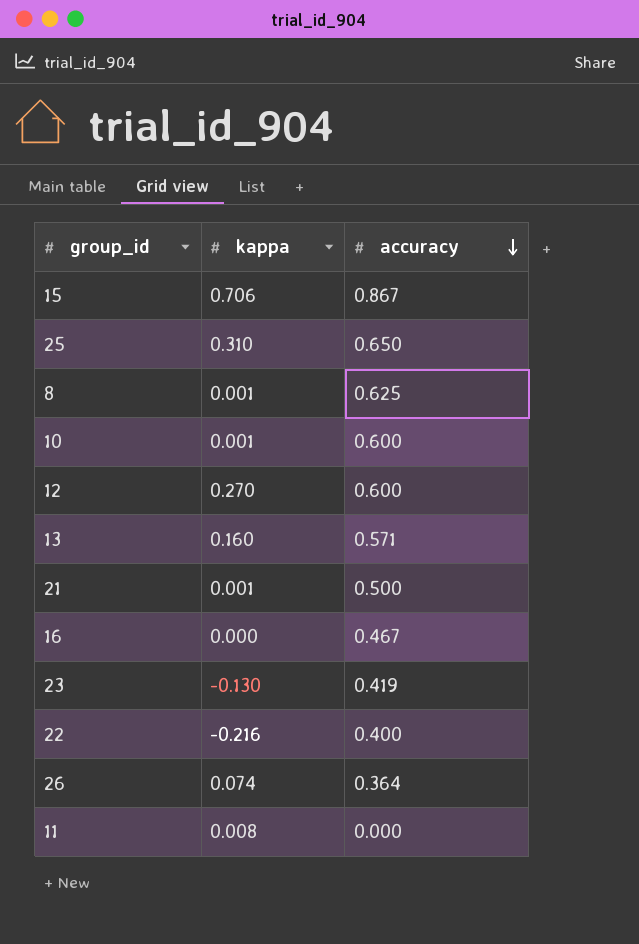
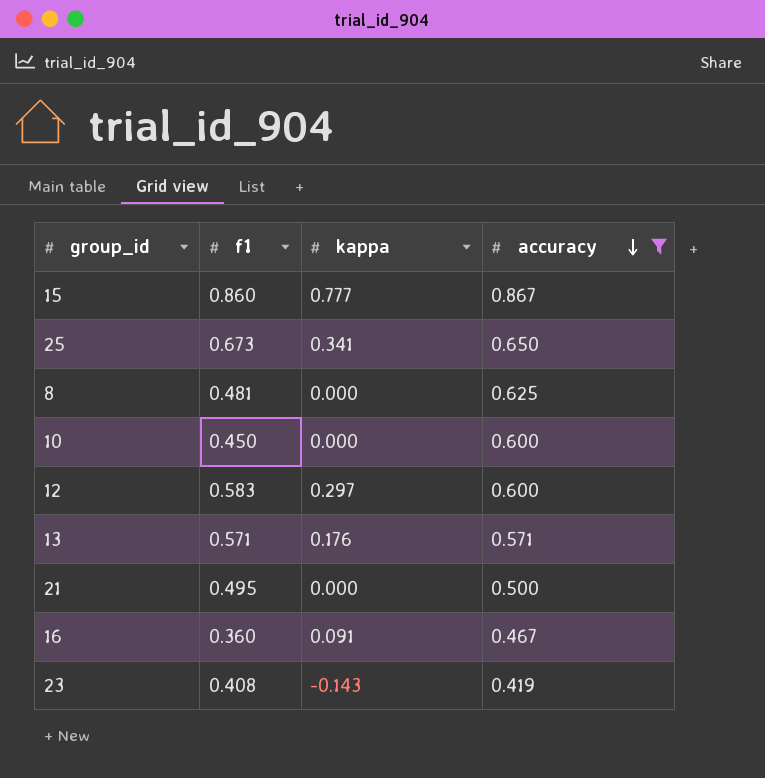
filter: none -> accuracy >= 0.419
column f1 | position: none -> 2
15 | kappa: 0.706 -> 0.777
25 | kappa: 0.310 -> 0.341
8 | kappa: 0.001 -> 0.000
10 | kappa: 0.001 -> 0.000
12 | kappa: 0.270 -> 0.297
13 | kappa: 0.160 -> 0.176
21 | kappa: 0.001 -> 0.000
16 | kappa: 0.000 -> 0.091
23 | kappa: -0.130 -> -0.143

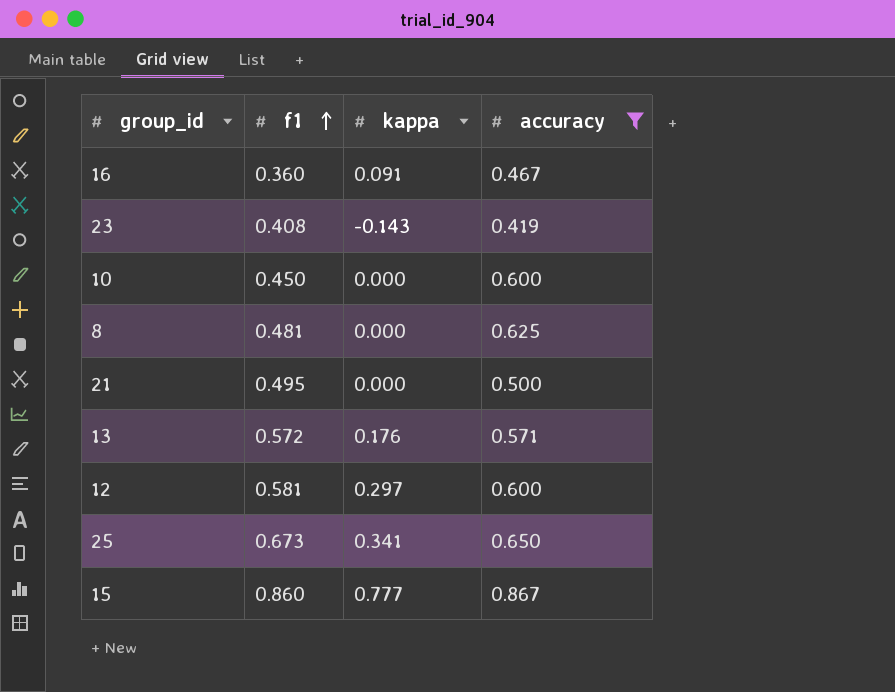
row order: accuracy descending -> f1 ascending
13 | f1: 0.571 -> 0.572
12 | f1: 0.583 -> 0.581

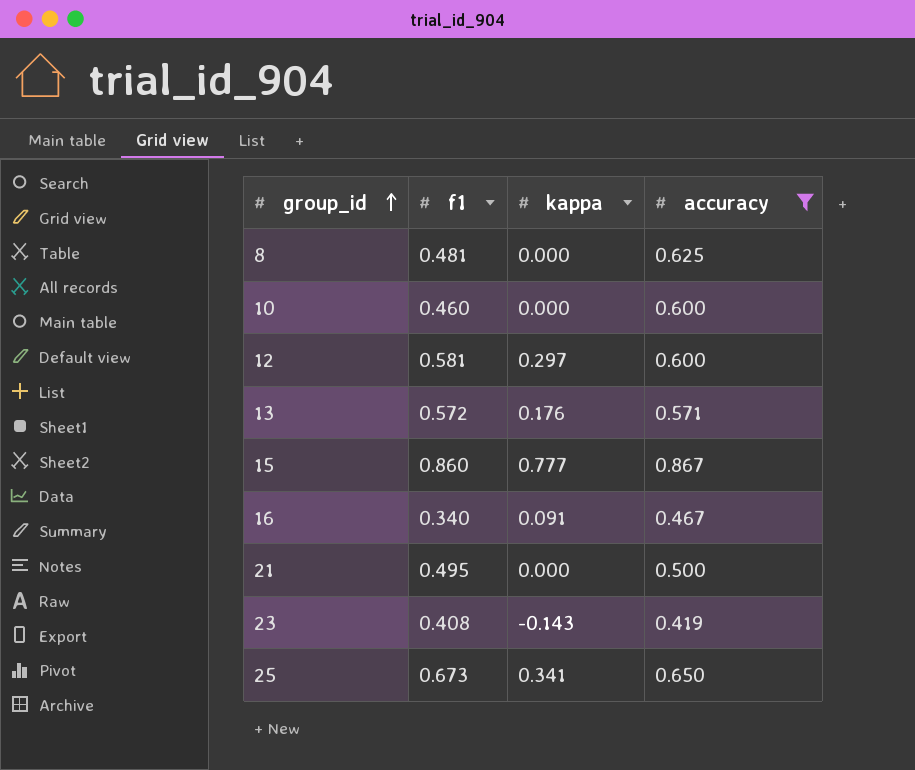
row order: f1 ascending -> group_id ascending
10 | f1: 0.450 -> 0.460
16 | f1: 0.360 -> 0.340

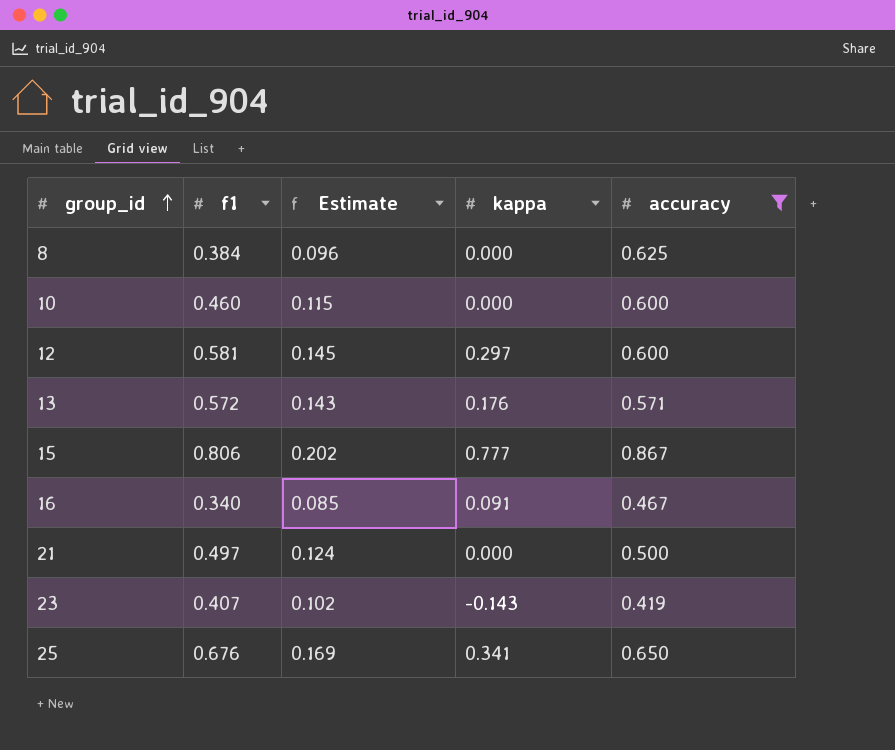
column Estimate | formula: none -> [f1] * 0.25
8 | f1: 0.481 -> 0.384
15 | f1: 0.860 -> 0.806
21 | f1: 0.495 -> 0.497
23 | f1: 0.408 -> 0.407
25 | f1: 0.673 -> 0.676

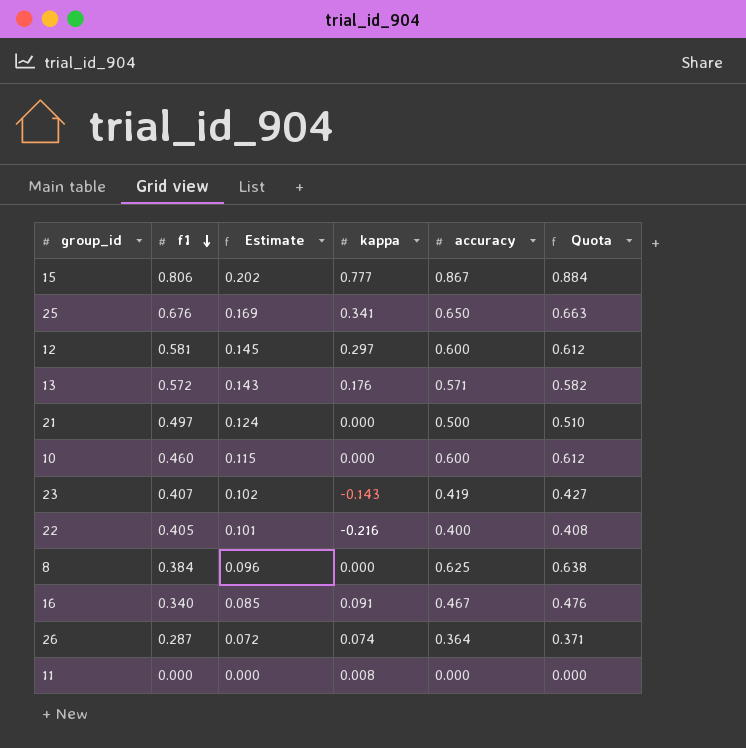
filter: accuracy >= 0.419 -> none
row order: group_id ascending -> f1 descending
column Quota | formula: none -> [accuracy] * 1.02

